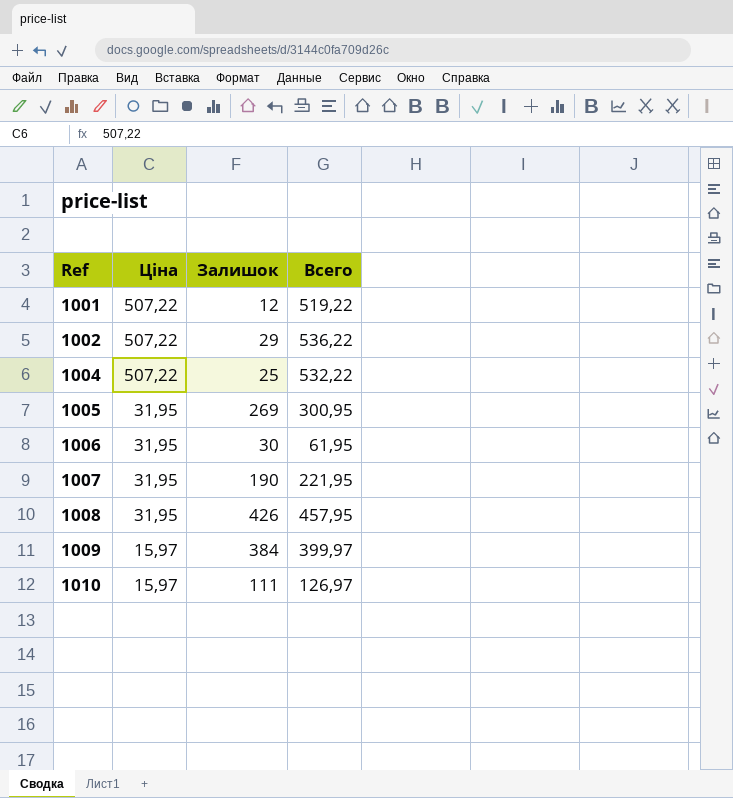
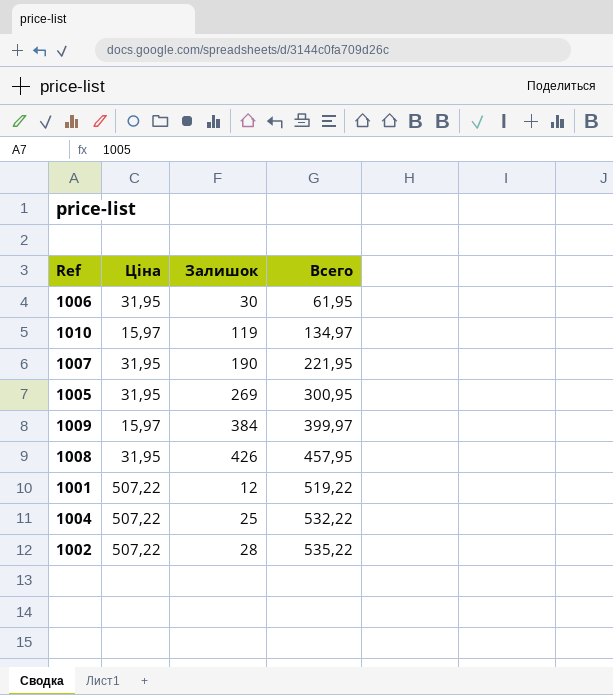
row order: Ref ascending -> Всего ascending
1010 | Залишок: 111 -> 119
1010 | Всего: 126,97 -> 134,97
1002 | Залишок: 29 -> 28
1002 | Всего: 536,22 -> 535,22

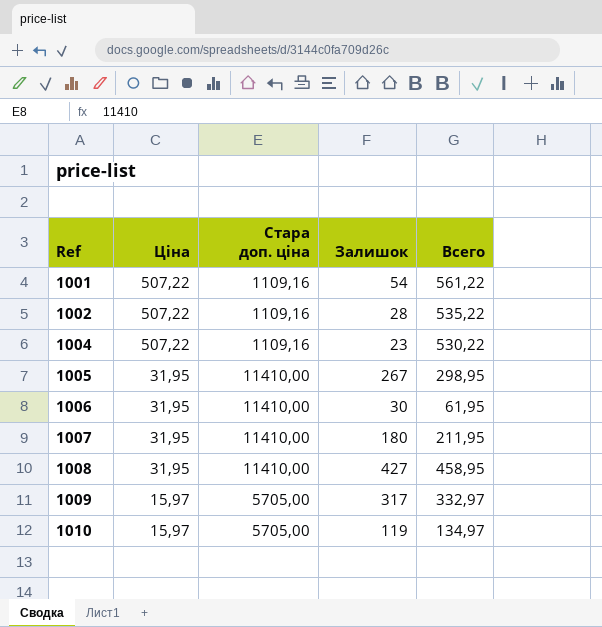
row order: Всего ascending -> Ref ascending
column Стара доп. ціна | position: none -> 3
1001 | Залишок: 12 -> 54
1001 | Всего: 519,22 -> 561,22
1004 | Залишок: 25 -> 23
1004 | Всего: 532,22 -> 530,22
1005 | Залишок: 269 -> 267
1005 | Всего: 300,95 -> 298,95
1007 | Залишок: 190 -> 180
1007 | Всего: 221,95 -> 211,95
1008 | Залишок: 426 -> 427
1008 | Всего: 457,95 -> 458,95
1009 | Залишок: 384 -> 317
1009 | Всего: 399,97 -> 332,97

